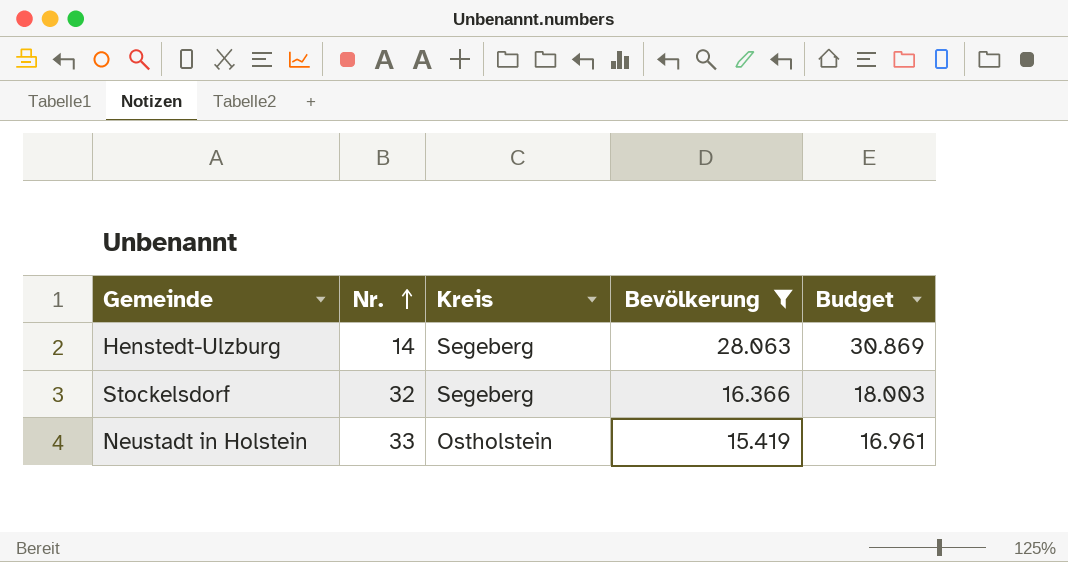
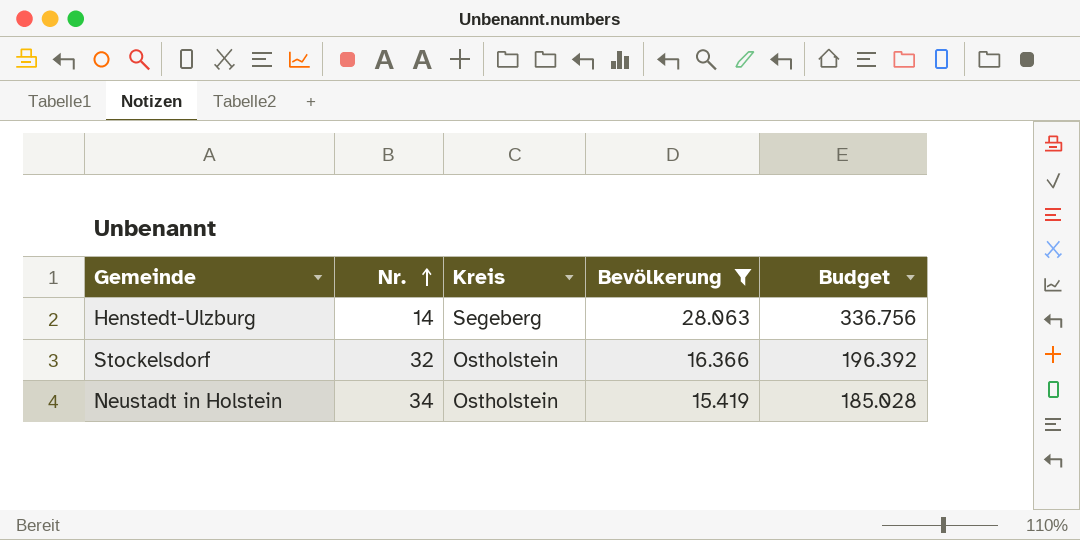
column Budget | formula: [Bevölkerung] * 1,1 -> [Bevölkerung] * 12
Stockelsdorf | Kreis: Segeberg -> Ostholstein
Neustadt in Holstein | Nr.: 33 -> 34

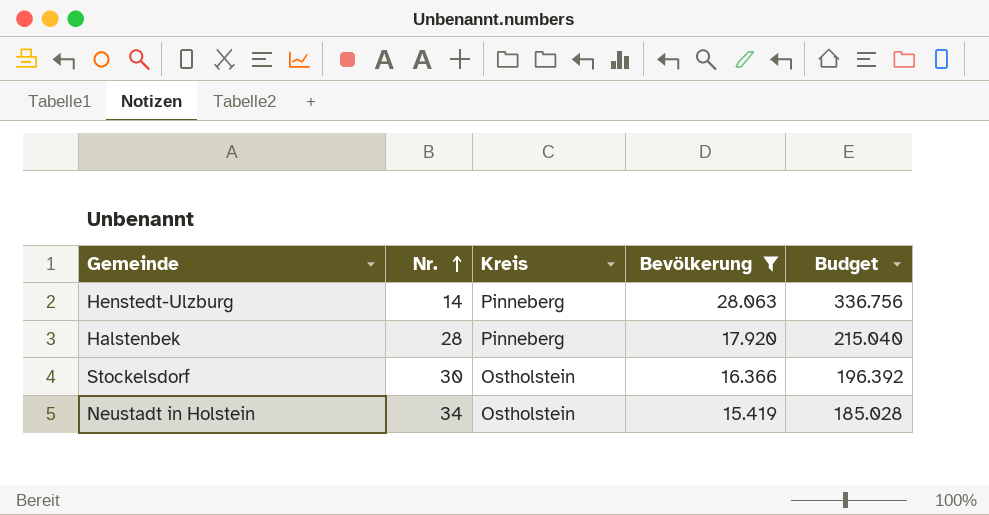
Henstedt-Ulzburg | Kreis: Segeberg -> Pinneberg
row Halstenbek: none -> 28 | Pinneberg | 17.920 | 215.040
Stockelsdorf | Nr.: 32 -> 30

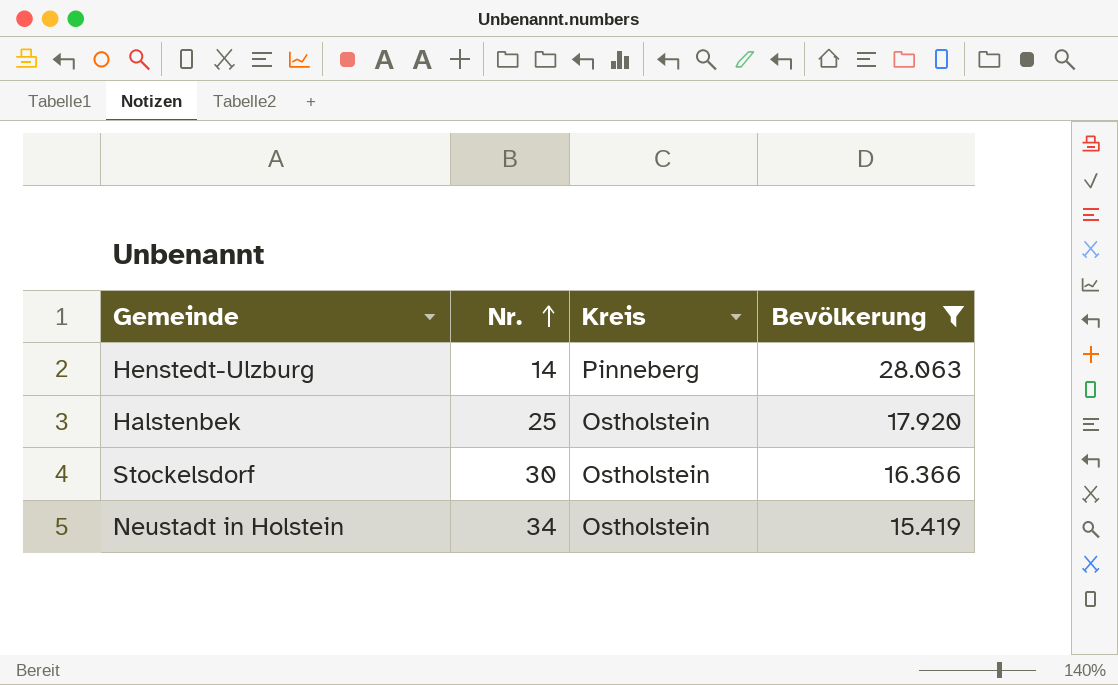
column Budget | formula: [Bevölkerung] * 12 -> none
Halstenbek | Nr.: 28 -> 25
Halstenbek | Kreis: Pinneberg -> Ostholstein

